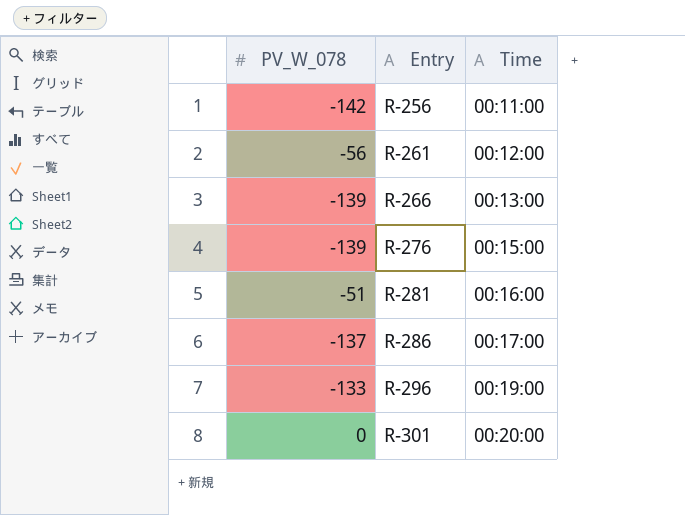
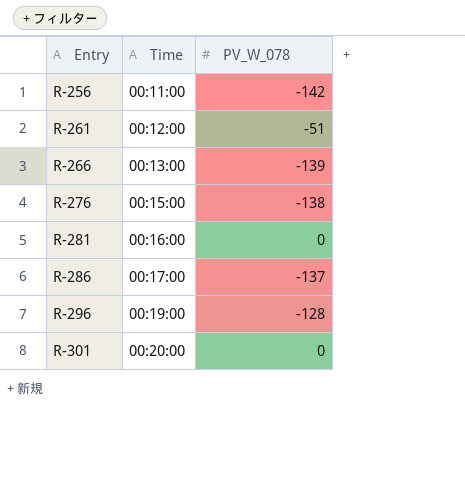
column PV_W_078 | position: 1 -> 3
R-261 | PV_W_078: -56 -> -51
R-276 | PV_W_078: -139 -> -138
R-281 | PV_W_078: -51 -> 0
R-296 | PV_W_078: -133 -> -128

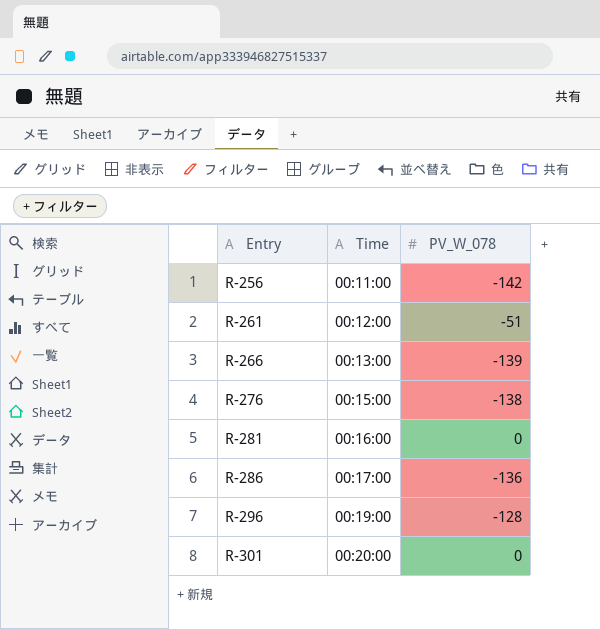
R-286 | PV_W_078: -137 -> -136

